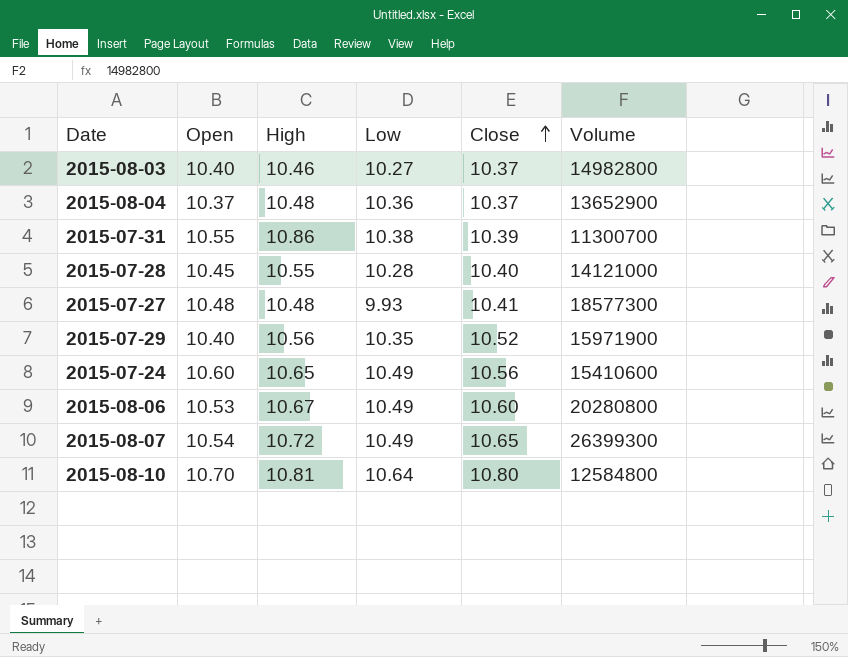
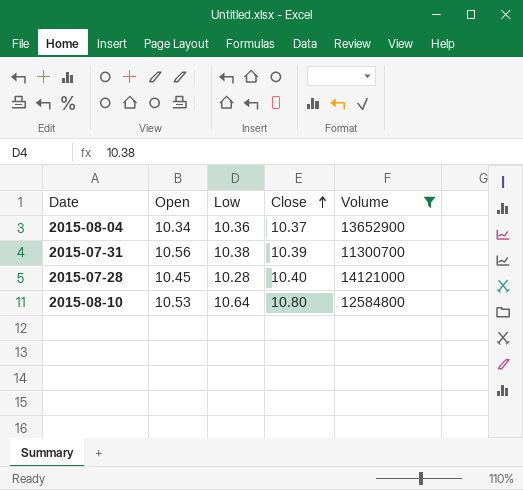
filter: none -> Volume <= 14121000
column High | position: 3 -> none
2015-08-04 | Open: 10.37 -> 10.34
2015-07-31 | Open: 10.55 -> 10.56
2015-08-10 | Open: 10.70 -> 10.53

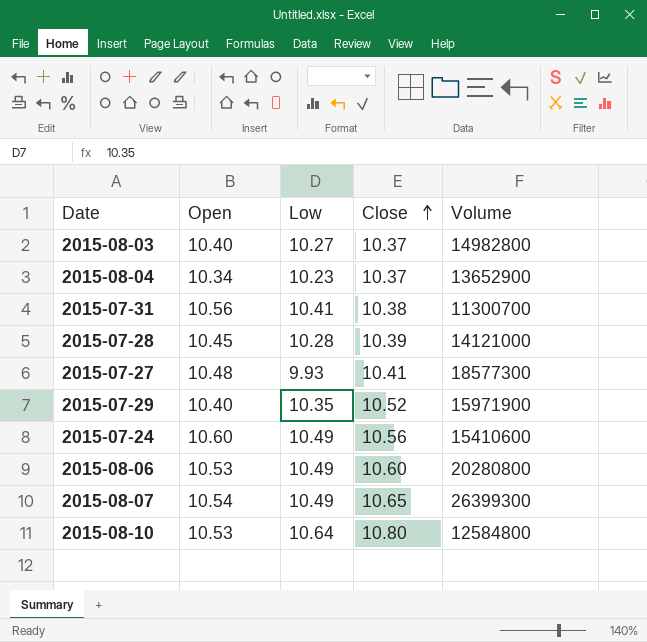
filter: Volume <= 14121000 -> none
2015-08-04 | Low: 10.36 -> 10.23
2015-07-31 | Low: 10.38 -> 10.41
2015-07-31 | Close: 10.39 -> 10.38
2015-07-28 | Close: 10.40 -> 10.39

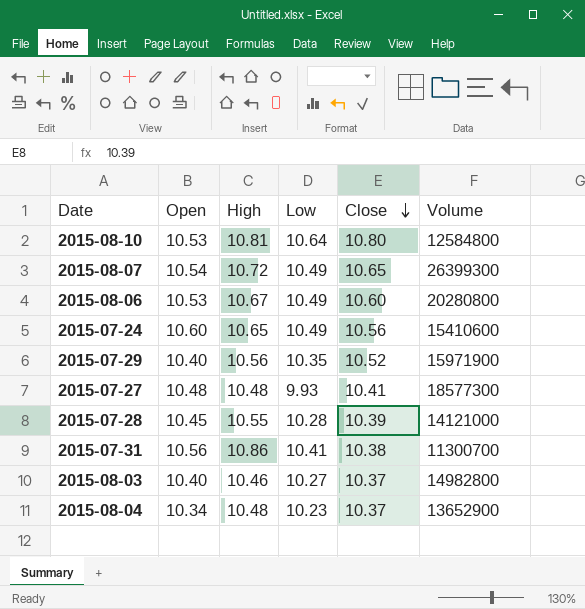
row order: Close ascending -> Close descending
column High | position: none -> 3

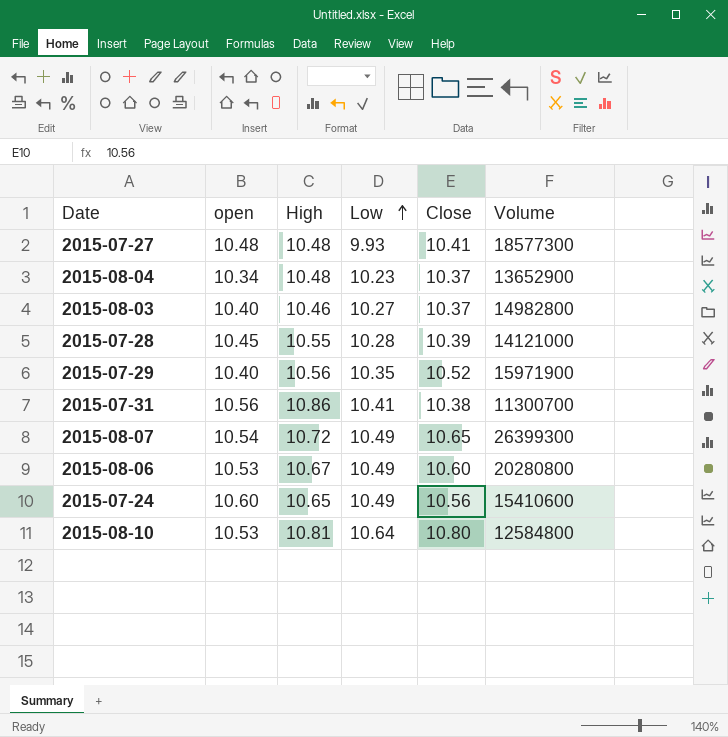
row order: Close descending -> Low ascending
column name: Open -> open

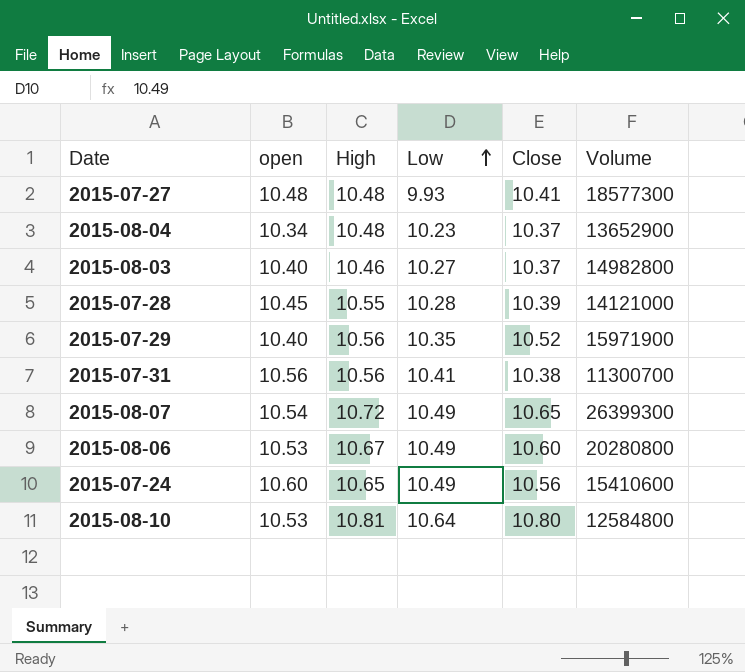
2015-07-31 | High: 10.86 -> 10.56

